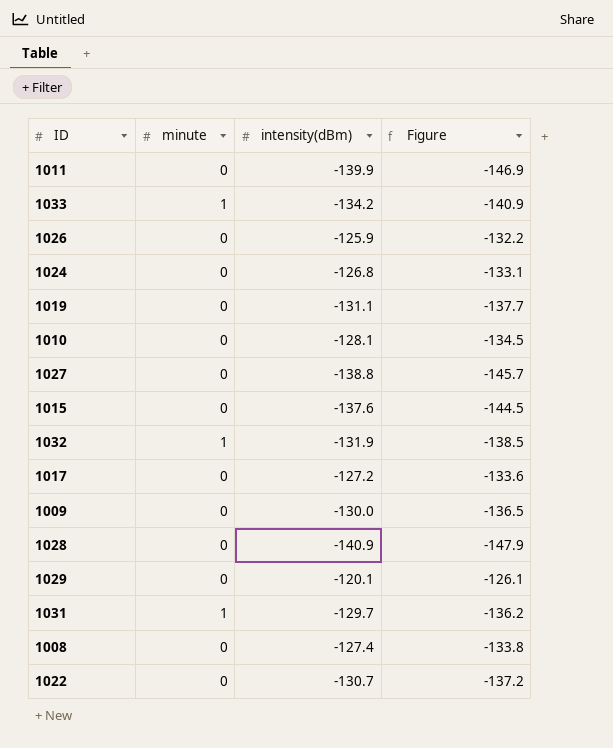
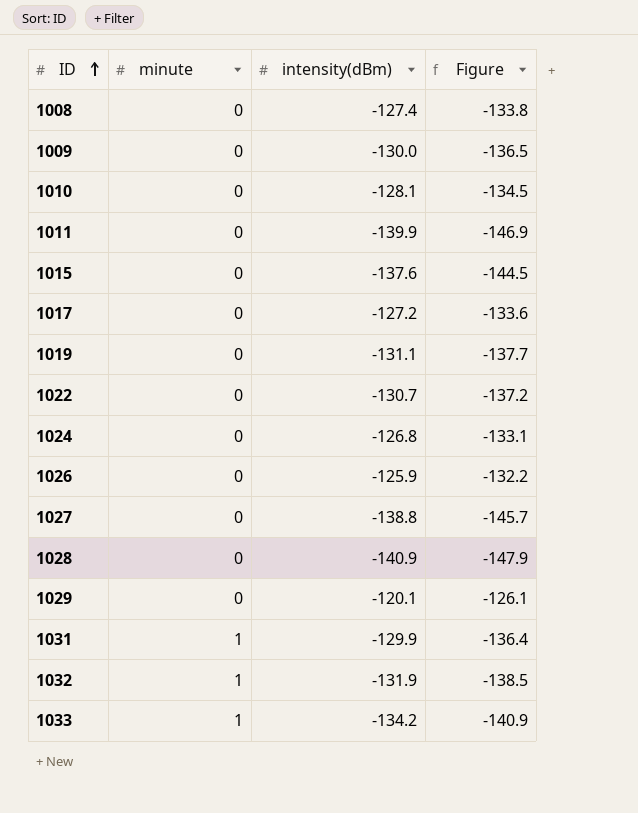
row order: none -> ID ascending
1031 | intensity(dBm): -129.7 -> -129.9
1031 | Figure: -136.2 -> -136.4

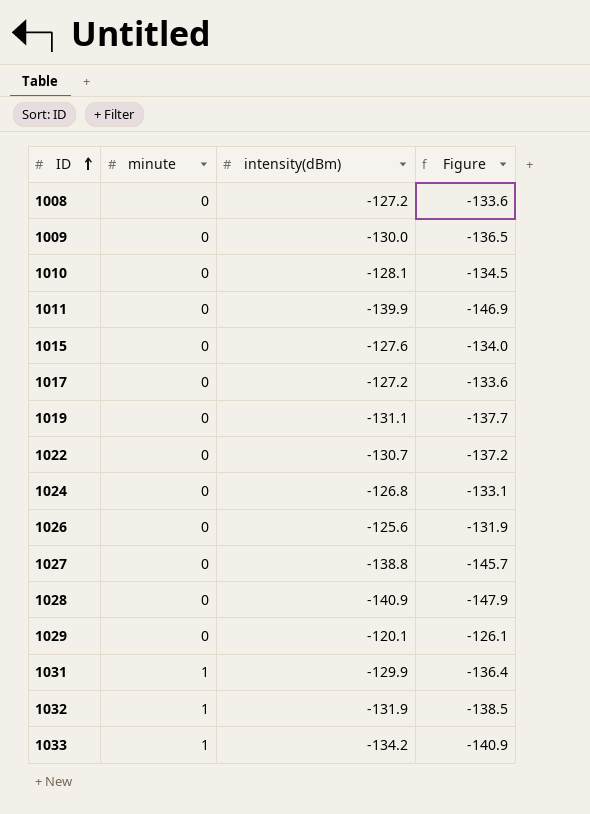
1008 | intensity(dBm): -127.4 -> -127.2
1008 | Figure: -133.8 -> -133.6
1015 | intensity(dBm): -137.6 -> -127.6
1015 | Figure: -144.5 -> -134.0
1026 | intensity(dBm): -125.9 -> -125.6
1026 | Figure: -132.2 -> -131.9

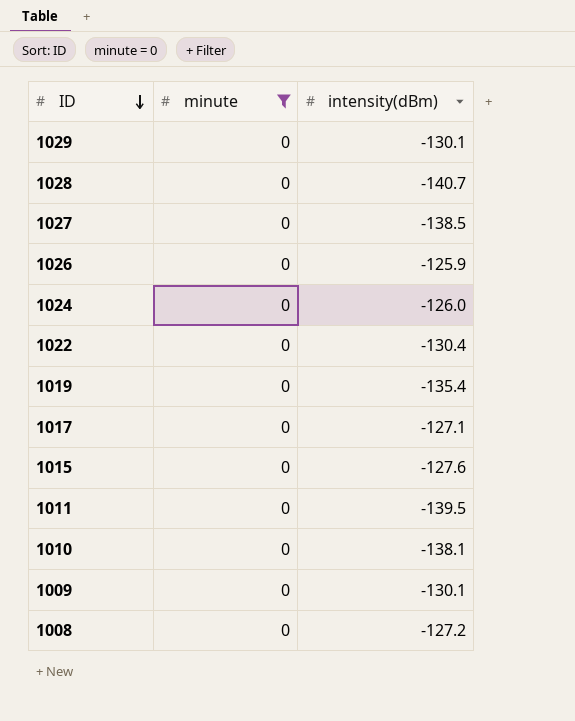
filter: none -> minute = 0
row order: ID ascending -> ID descending
column Figure | formula: [intensity(dBm)] * 1.05 -> none
1029 | intensity(dBm): -120.1 -> -130.1
1028 | intensity(dBm): -140.9 -> -140.7
1027 | intensity(dBm): -138.8 -> -138.5
1026 | intensity(dBm): -125.6 -> -125.9
1024 | intensity(dBm): -126.8 -> -126.0
1022 | intensity(dBm): -130.7 -> -130.4
1019 | intensity(dBm): -131.1 -> -135.4
1017 | intensity(dBm): -127.2 -> -127.1
1011 | intensity(dBm): -139.9 -> -139.5
1010 | intensity(dBm): -128.1 -> -138.1
1009 | intensity(dBm): -130.0 -> -130.1

